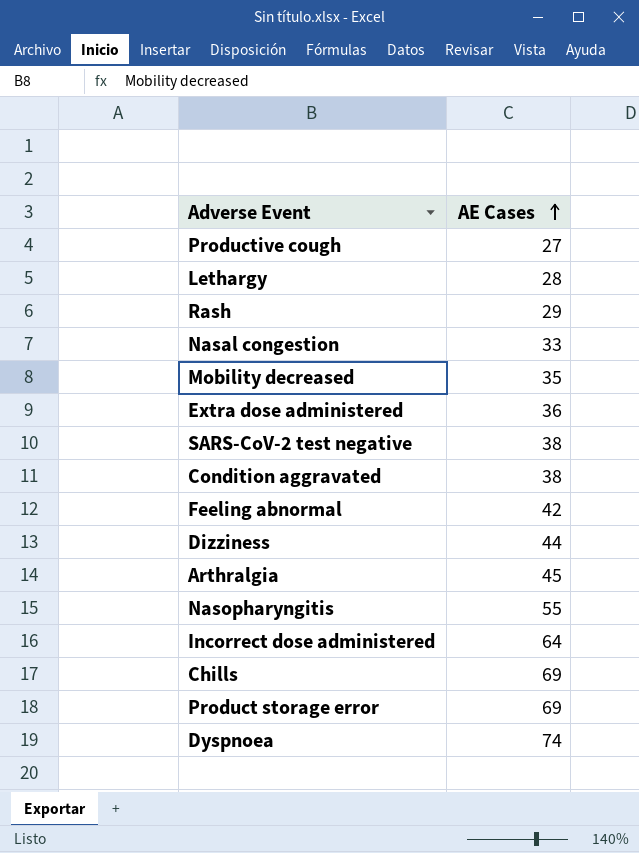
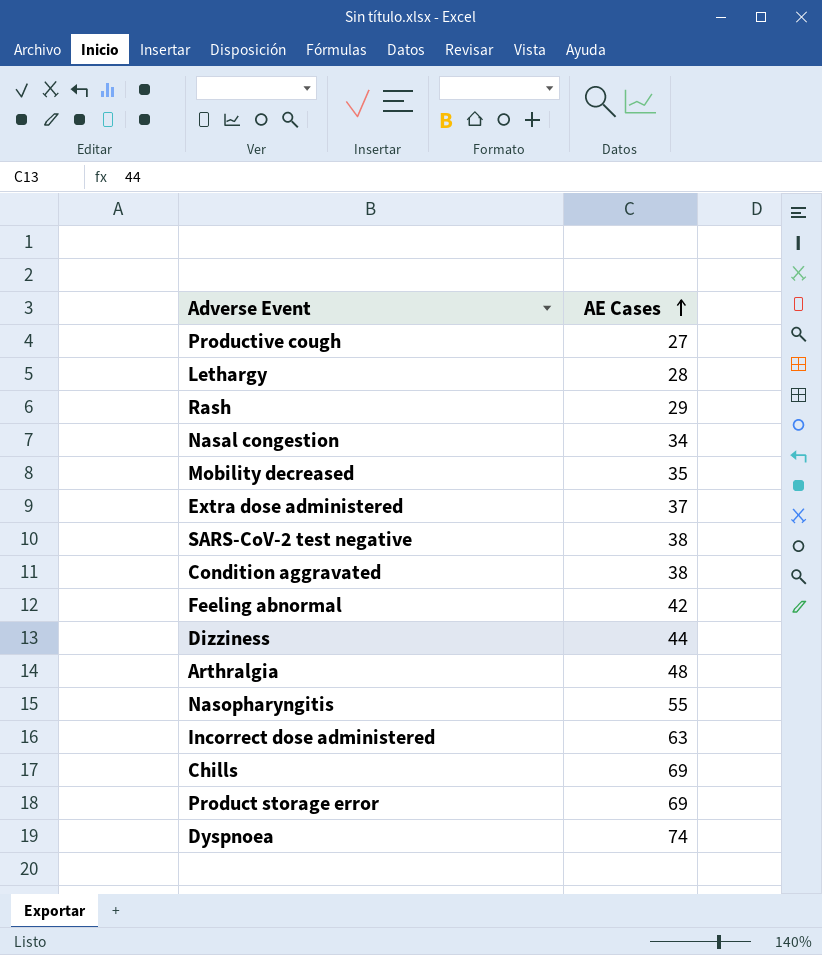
Nasal congestion | AE Cases: 33 -> 34
Extra dose administered | AE Cases: 36 -> 37
Arthralgia | AE Cases: 45 -> 48
Incorrect dose administered | AE Cases: 64 -> 63

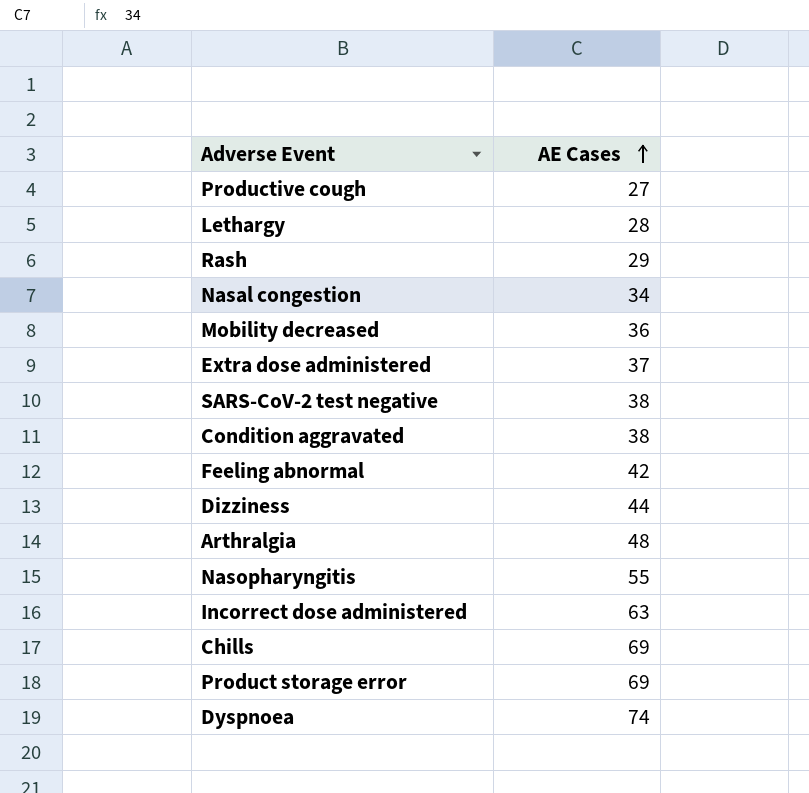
Mobility decreased | AE Cases: 35 -> 36

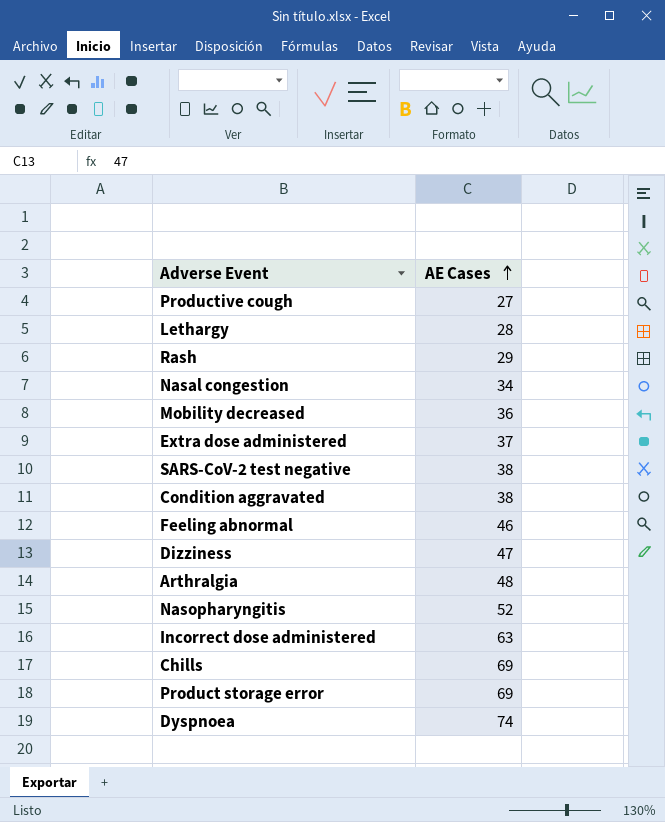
Feeling abnormal | AE Cases: 42 -> 46
Dizziness | AE Cases: 44 -> 47
Nasopharyngitis | AE Cases: 55 -> 52

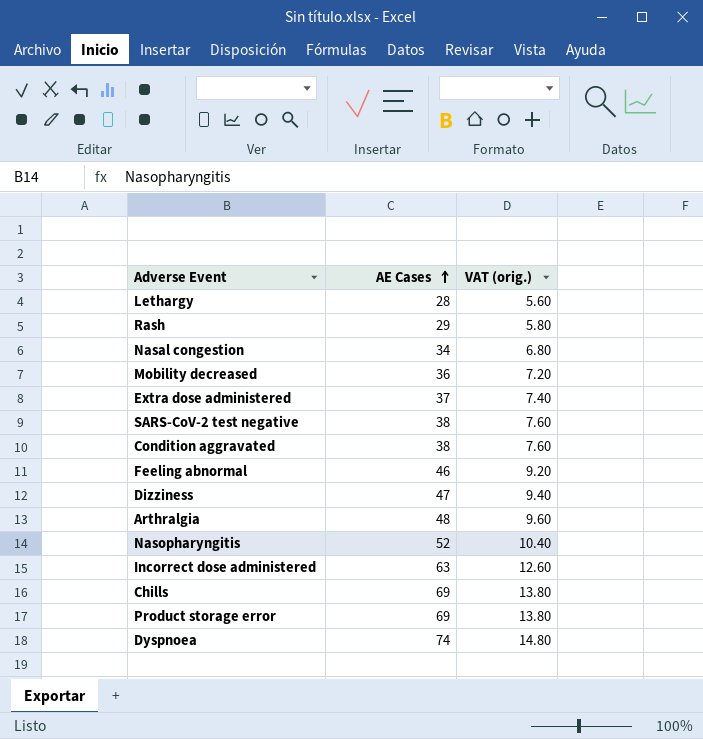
column VAT (orig.) | formula: none -> [AE Cases] * 0.2
row Productive cough: 27 -> none

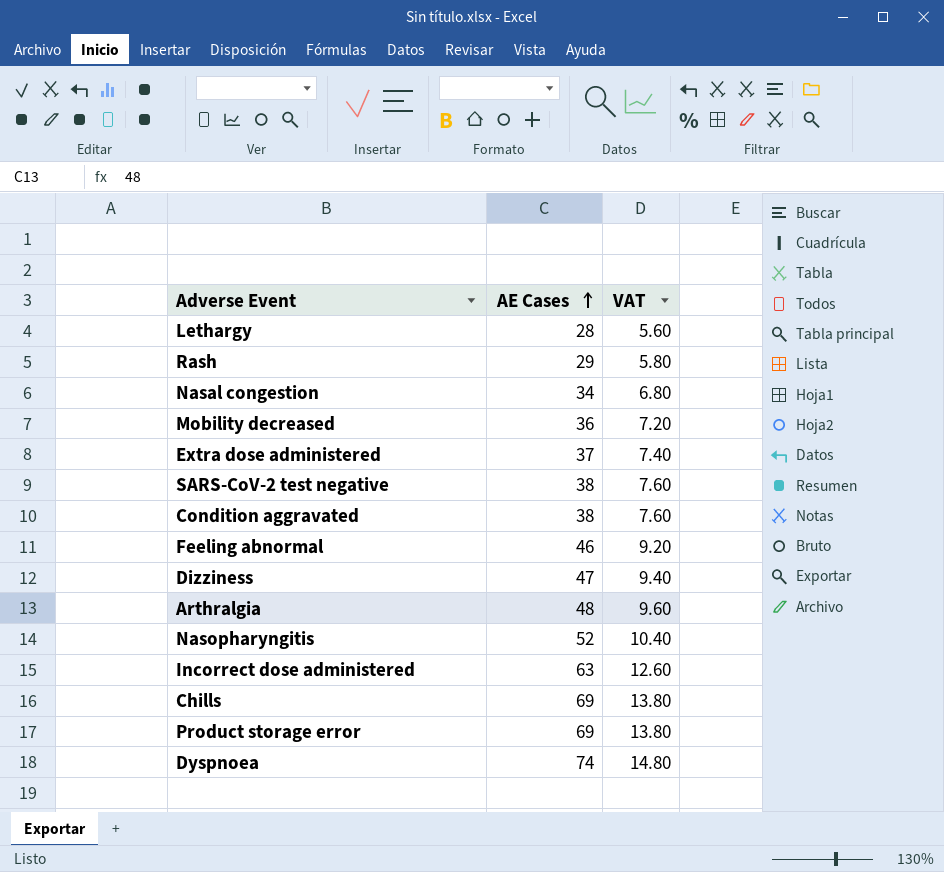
column name: VAT (orig.) -> VAT

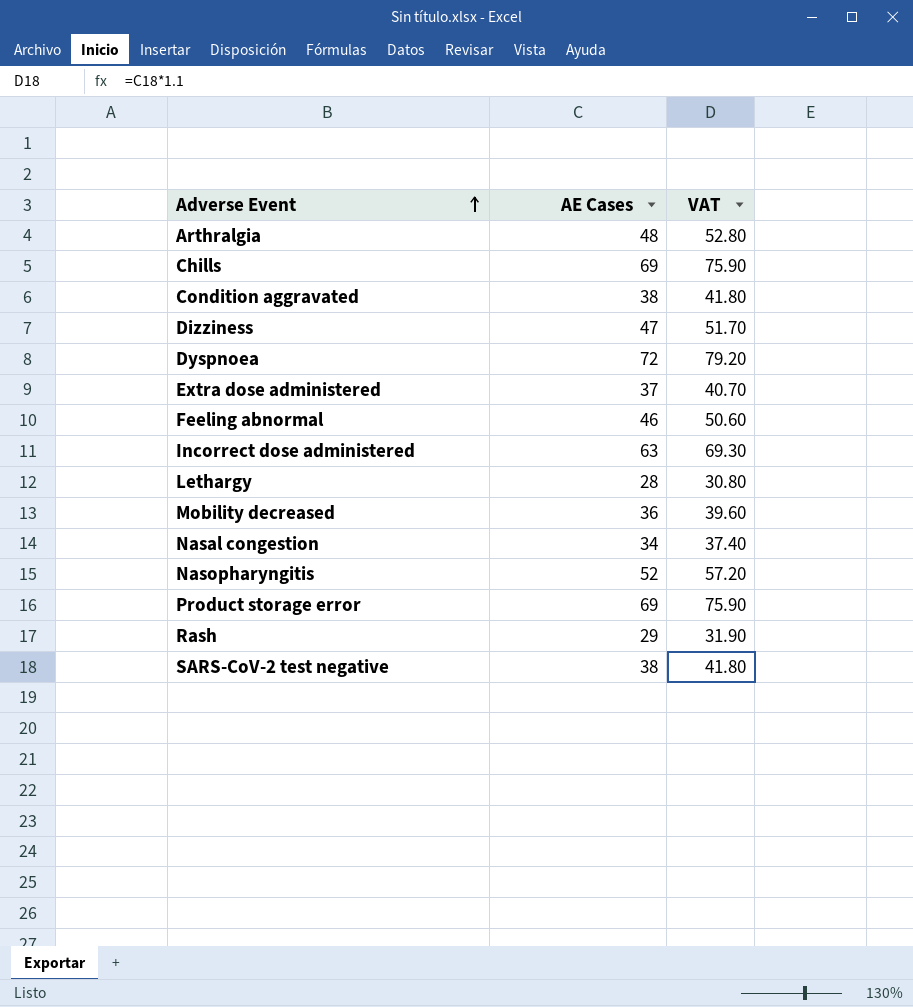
row order: AE Cases ascending -> Adverse Event ascending
column VAT | formula: [AE Cases] * 0.2 -> [AE Cases] * 1.1
Dyspnoea | AE Cases: 74 -> 72

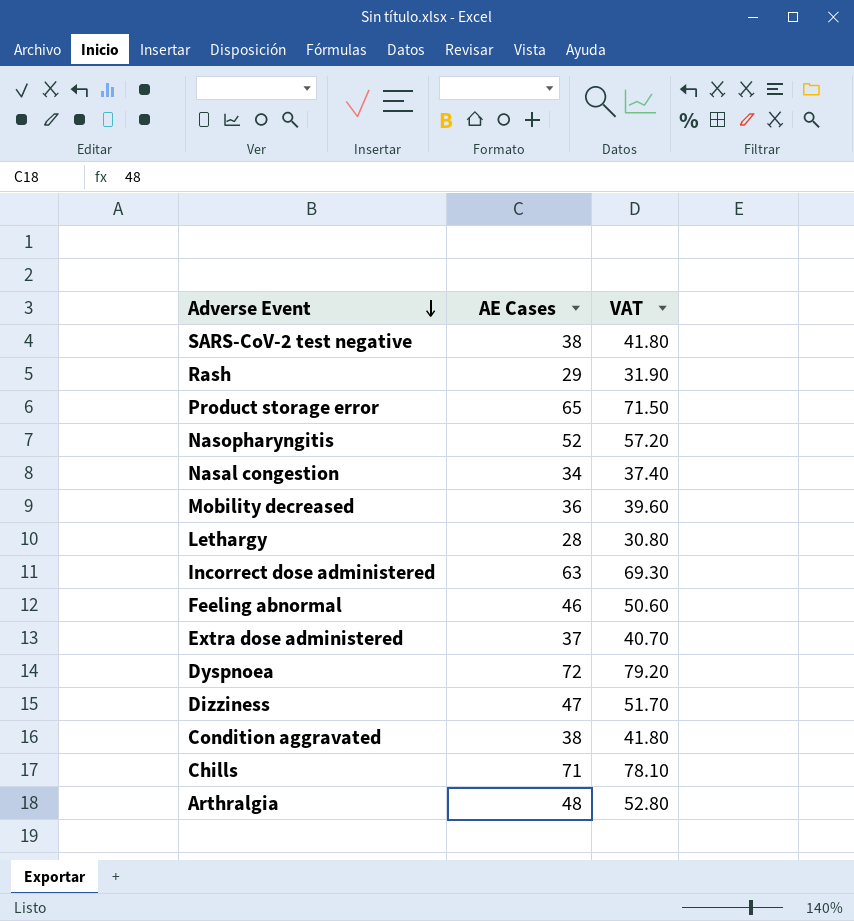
row order: Adverse Event ascending -> Adverse Event descending
Product storage error | AE Cases: 69 -> 65
Product storage error | VAT: 75.90 -> 71.50
Chills | AE Cases: 69 -> 71
Chills | VAT: 75.90 -> 78.10

